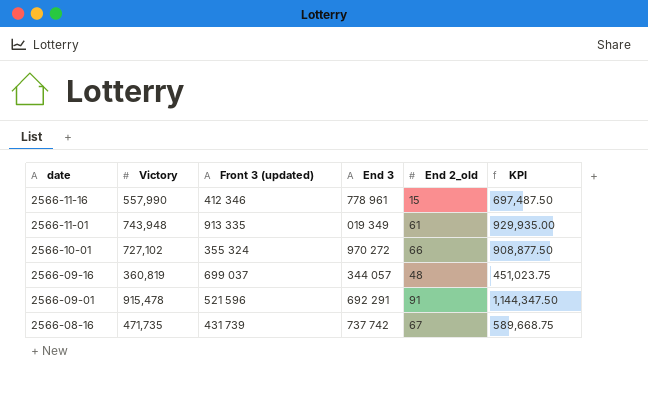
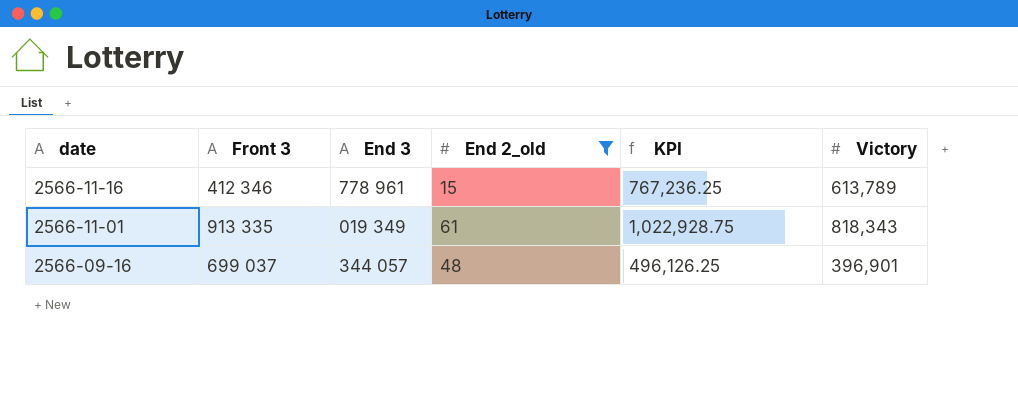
filter: none -> End 2_old <= 61
column name: Front 3 (updated) -> Front 3
column Victory | position: 2 -> 6
2566-11-16 | KPI: 697,487.50 -> 767,236.25
2566-11-16 | Victory: 557,990 -> 613,789
2566-11-01 | KPI: 929,935.00 -> 1,022,928.75
2566-11-01 | Victory: 743,948 -> 818,343
2566-09-16 | KPI: 451,023.75 -> 496,126.25
2566-09-16 | Victory: 360,819 -> 396,901

